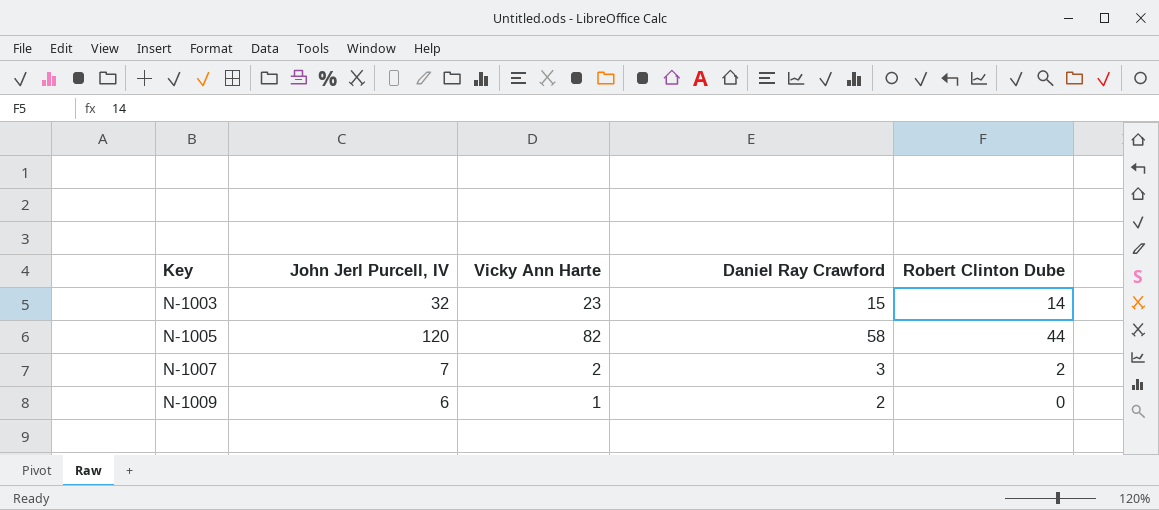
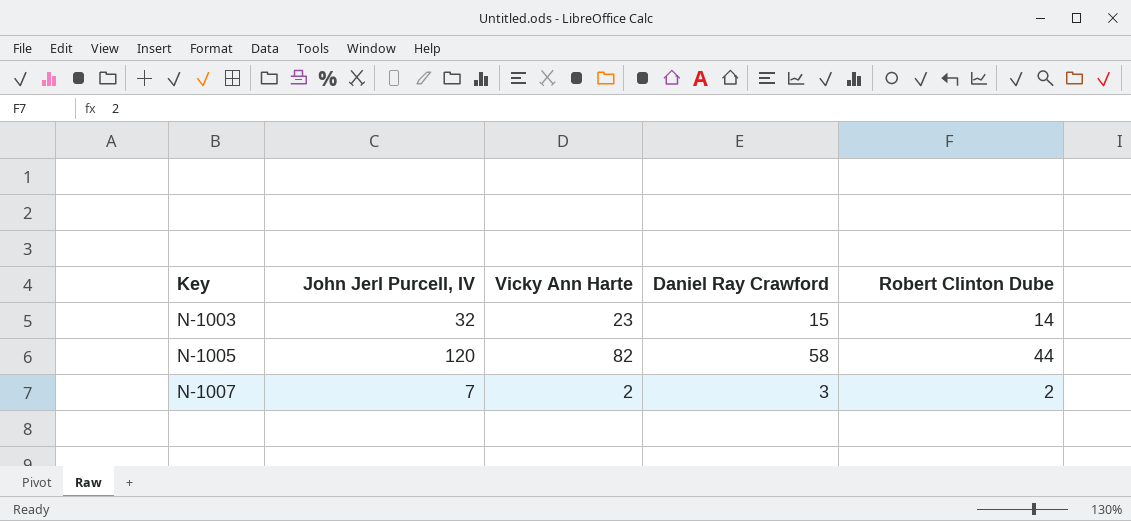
row N-1009: 6 | 1 | 2 | 0 -> none

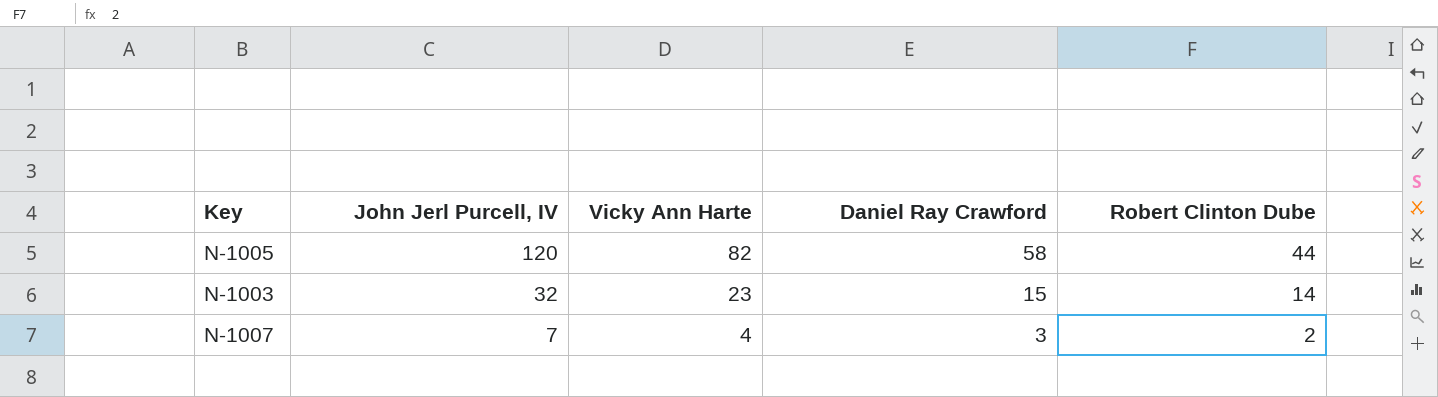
row order: Key ascending -> John Jerl Purcell, IV descending
N-1007 | Vicky Ann Harte: 2 -> 4

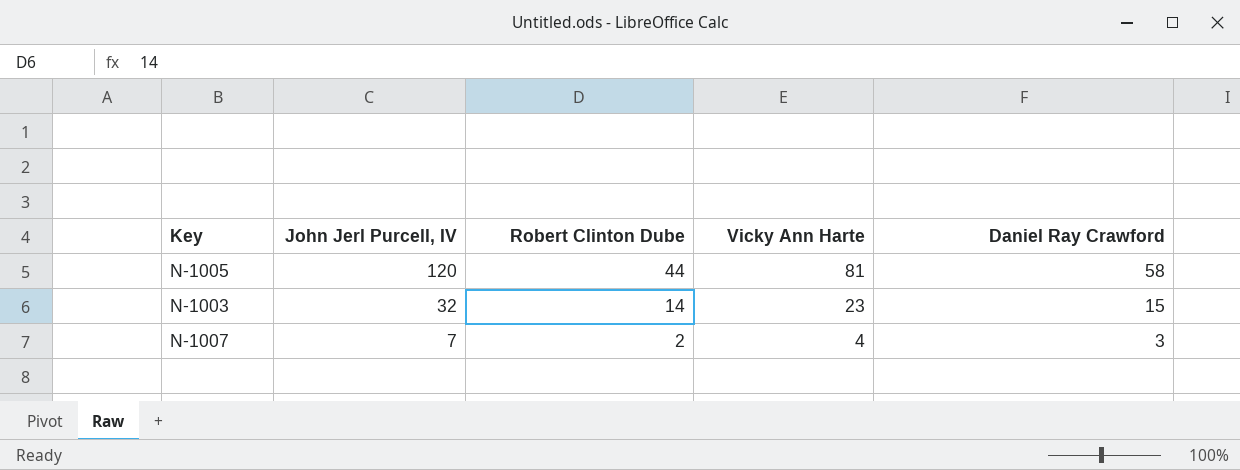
column Robert Clinton Dube | position: 5 -> 3
N-1005 | Vicky Ann Harte: 82 -> 81

